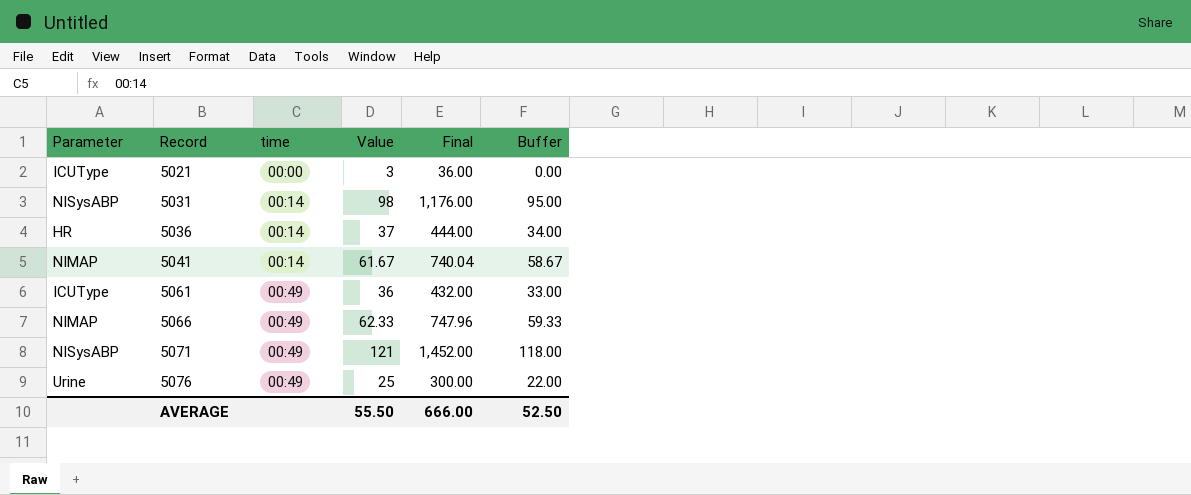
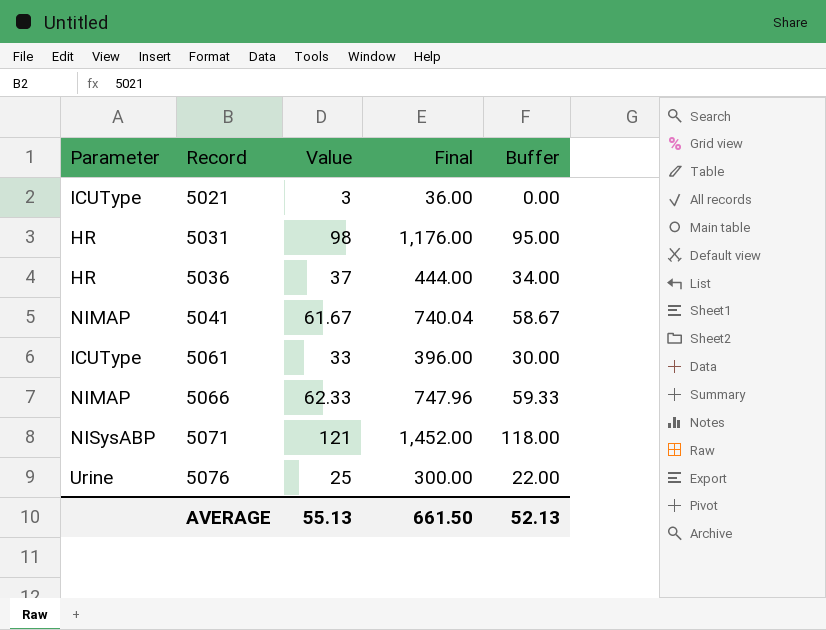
column time | position: 3 -> none
5031 | Parameter: NISysABP -> HR
5061 | Value: 36 -> 33
5061 | Final: 432.00 -> 396.00
5061 | Buffer: 33.00 -> 30.00
AVERAGE | Value: 55.50 -> 55.13
AVERAGE | Final: 666.00 -> 661.50
AVERAGE | Buffer: 52.50 -> 52.13

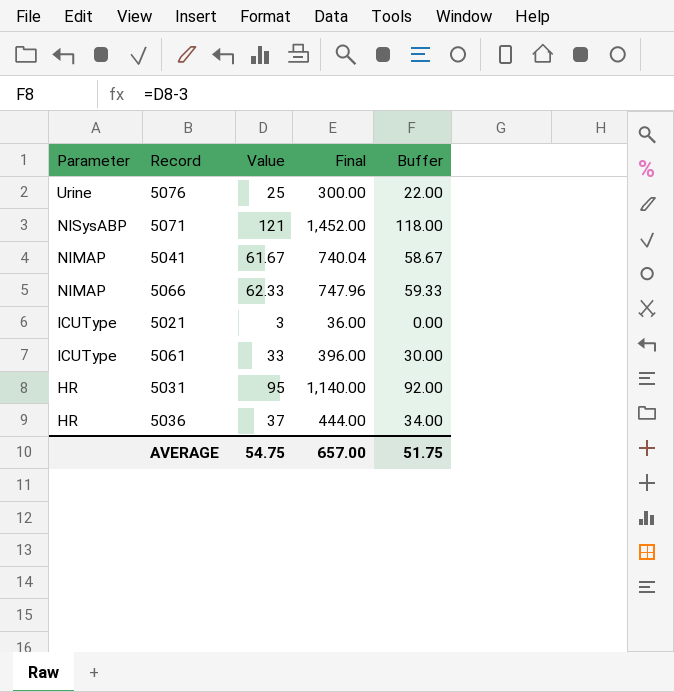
row order: Record ascending -> Parameter descending
5031 | Value: 98 -> 95
5031 | Final: 1,176.00 -> 1,140.00
5031 | Buffer: 95.00 -> 92.00
AVERAGE | Value: 55.13 -> 54.75
AVERAGE | Final: 661.50 -> 657.00
AVERAGE | Buffer: 52.13 -> 51.75

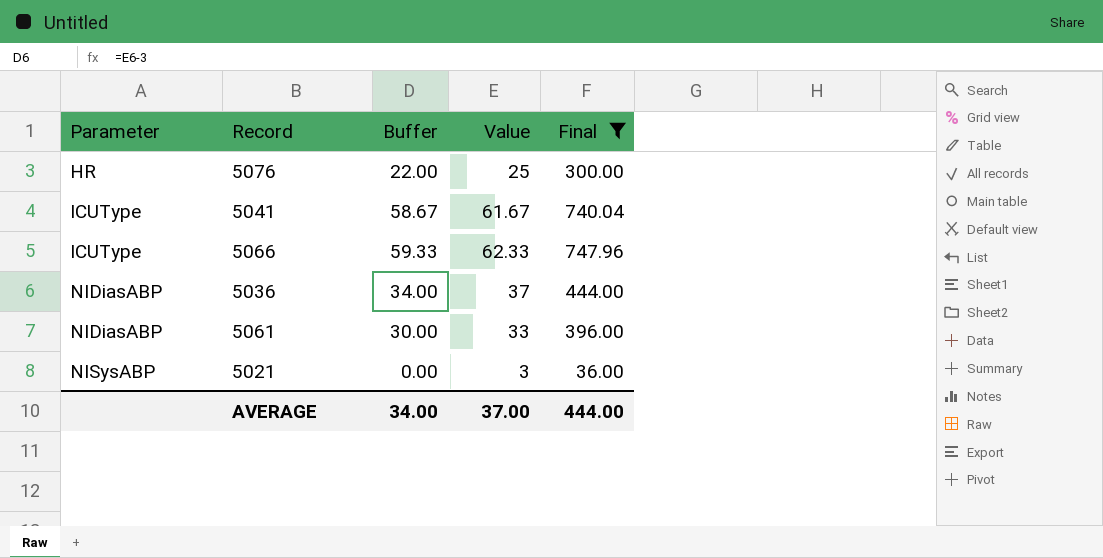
filter: none -> Final <= 747.96
row order: Parameter descending -> Parameter ascending
column Buffer | position: 5 -> 3
5076 | Parameter: Urine -> HR
5041 | Parameter: NIMAP -> ICUType
5066 | Parameter: NIMAP -> ICUType
5036 | Parameter: HR -> NIDiasABP
5061 | Parameter: ICUType -> NIDiasABP
5021 | Parameter: ICUType -> NISysABP
AVERAGE | Buffer: 51.75 -> 34.00
AVERAGE | Value: 54.75 -> 37.00
AVERAGE | Final: 657.00 -> 444.00

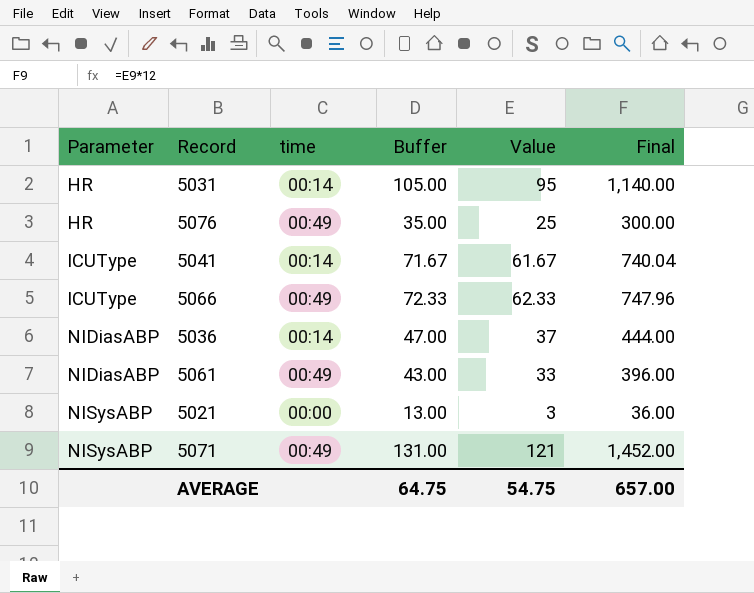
filter: Final <= 747.96 -> none
column time | position: none -> 3
column Buffer | formula: [Value] - 3 -> [Value] + 10
AVERAGE | Buffer: 34.00 -> 64.75
AVERAGE | Value: 37.00 -> 54.75
AVERAGE | Final: 444.00 -> 657.00

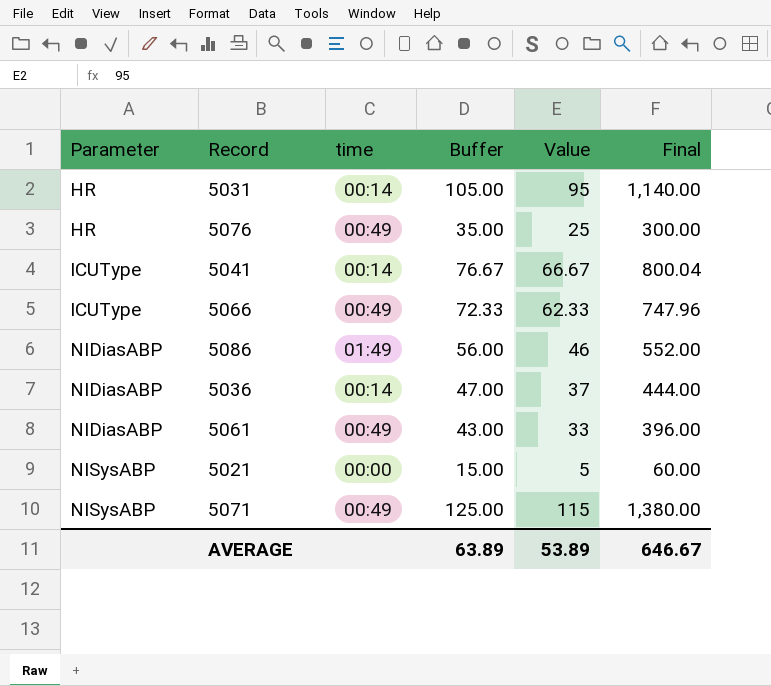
5041 | Buffer: 71.67 -> 76.67
5041 | Value: 61.67 -> 66.67
5041 | Final: 740.04 -> 800.04
row 5086: none -> NIDiasABP | 01:49 | 56.00 | 46 | 552.00
5021 | Buffer: 13.00 -> 15.00
5021 | Value: 3 -> 5
5021 | Final: 36.00 -> 60.00
5071 | Buffer: 131.00 -> 125.00
5071 | Value: 121 -> 115
5071 | Final: 1,452.00 -> 1,380.00
AVERAGE | Buffer: 64.75 -> 63.89
AVERAGE | Value: 54.75 -> 53.89
AVERAGE | Final: 657.00 -> 646.67

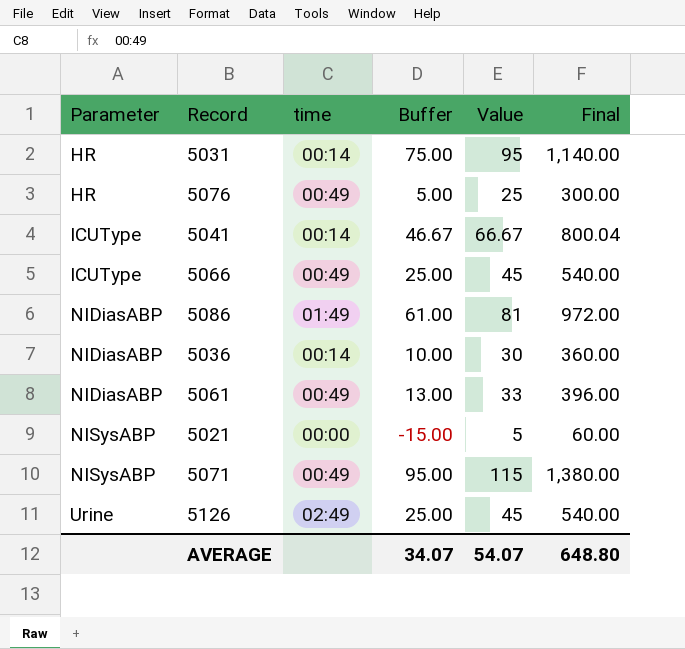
column Buffer | formula: [Value] + 10 -> [Value] - 20
5066 | Value: 62.33 -> 45
5066 | Final: 747.96 -> 540.00
5086 | Value: 46 -> 81
5086 | Final: 552.00 -> 972.00
5036 | Value: 37 -> 30
5036 | Final: 444.00 -> 360.00
row 5126: none -> Urine | 02:49 | 25.00 | 45 | 540.00
AVERAGE | Buffer: 63.89 -> 34.07
AVERAGE | Value: 53.89 -> 54.07
AVERAGE | Final: 646.67 -> 648.80

